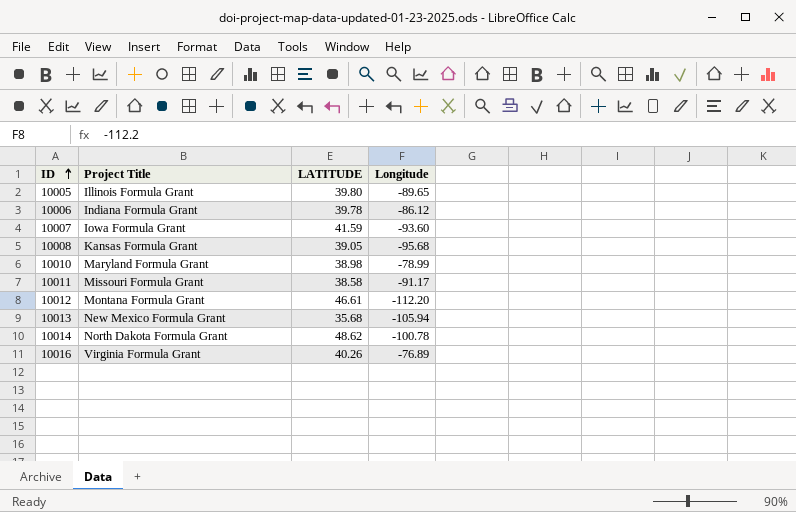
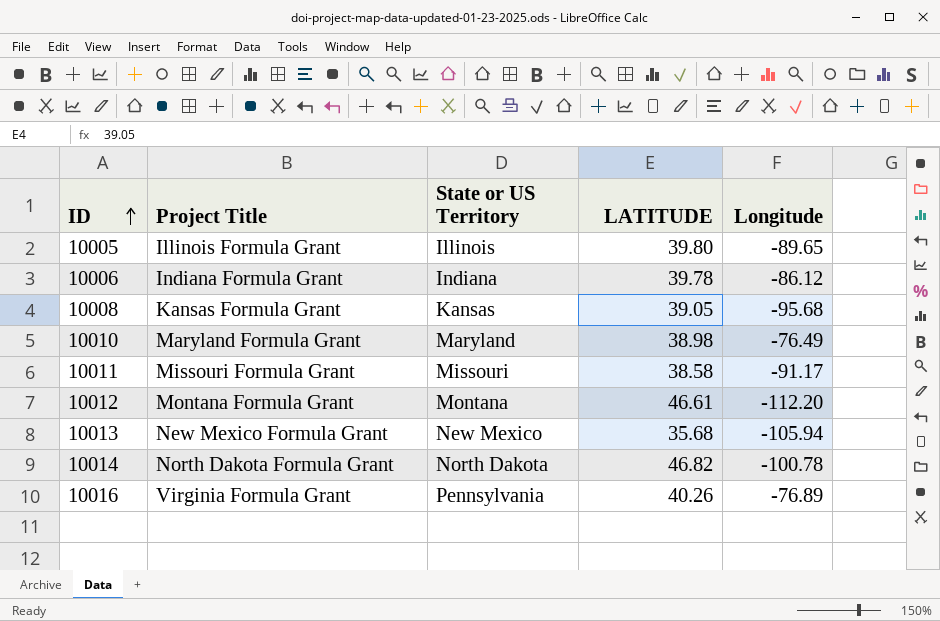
column State or US Territory | position: none -> 3
row 10007: Iowa Formula Grant | 41.59 | -93.60 -> none
10010 | Longitude: -78.99 -> -76.49
10014 | LATITUDE: 48.62 -> 46.82

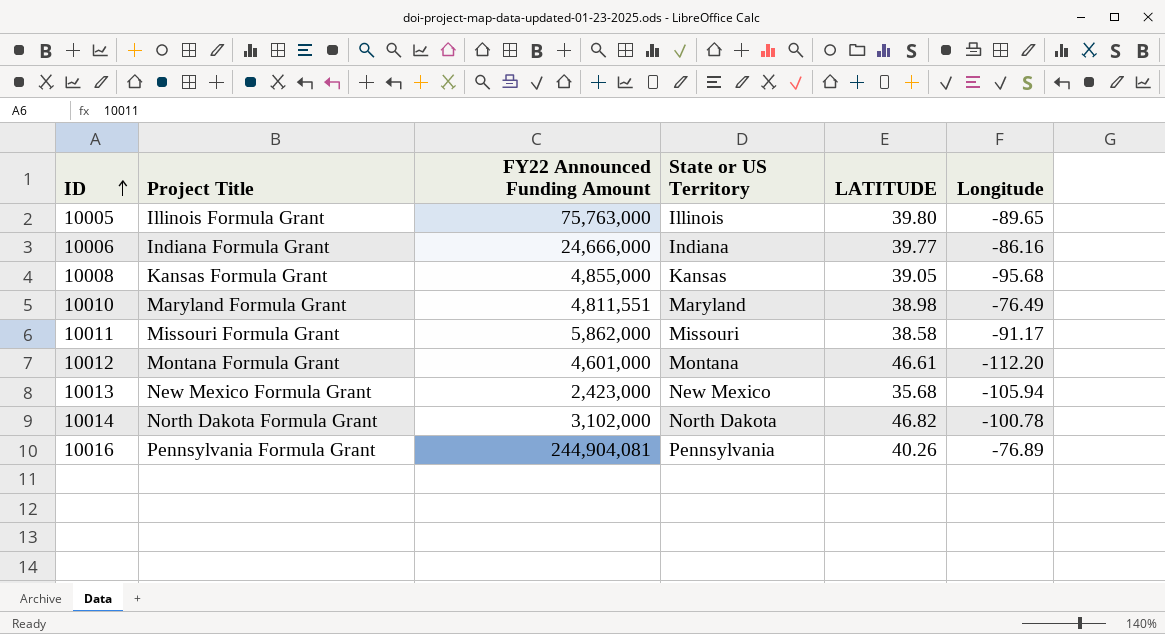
column FY22 Announced Funding Amount | position: none -> 3
10006 | LATITUDE: 39.78 -> 39.77
10006 | Longitude: -86.12 -> -86.16
10016 | Project Title: Virginia Formula Grant -> Pennsylvania Formula Grant

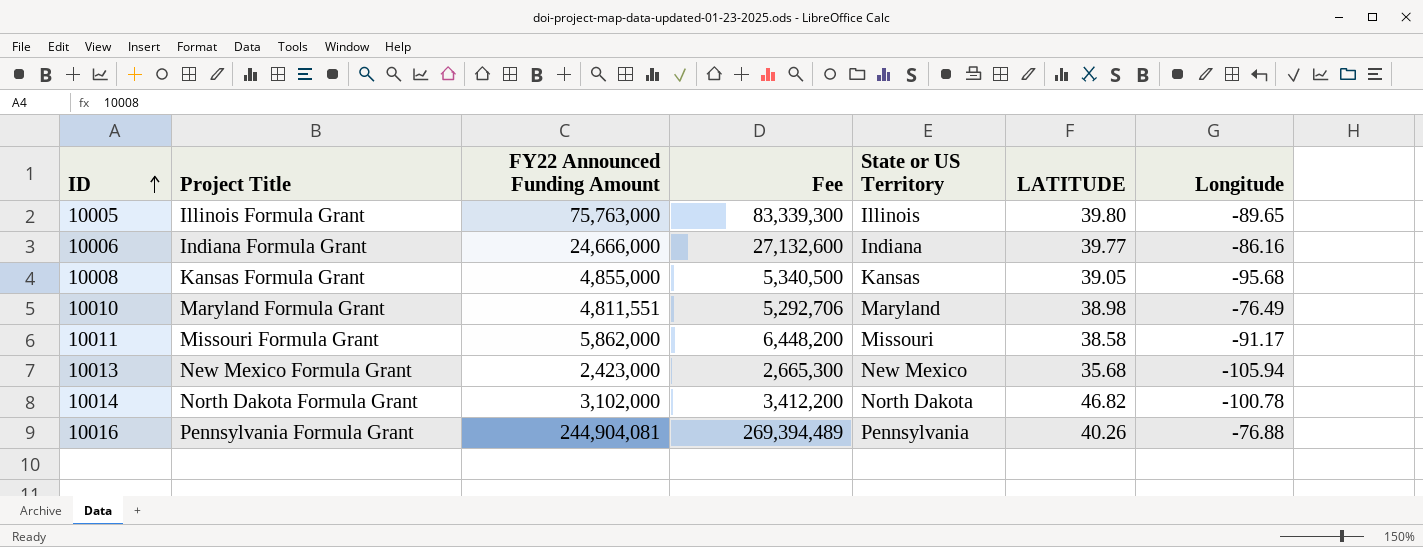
column Fee | formula: none -> [FY22 Announced Funding Amount] * 1.1
row 10012: Montana Formula Grant | 4,601,000 | Montana | 46.61 | -112.20 -> none
10016 | Longitude: -76.89 -> -76.88

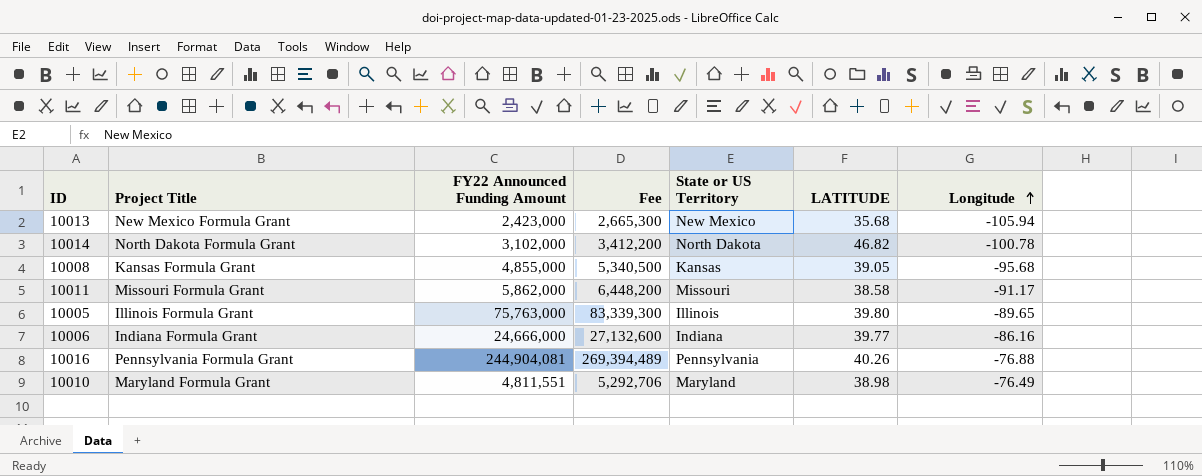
row order: ID ascending -> Longitude ascending

